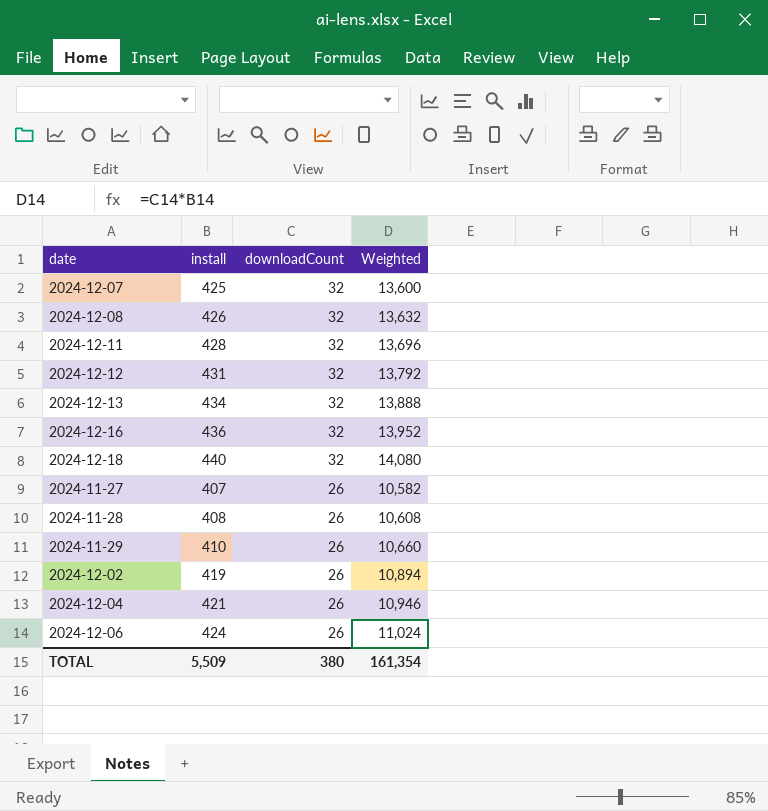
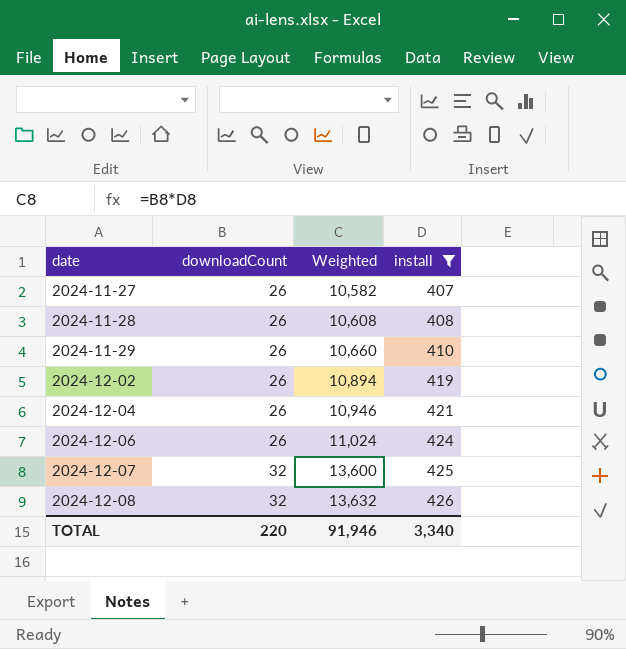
filter: none -> install <= 426
row order: downloadCount descending -> date ascending
column install | position: 2 -> 4
TOTAL | downloadCount: 380 -> 220
TOTAL | Weighted: 161,354 -> 91,946
TOTAL | install: 5,509 -> 3,340

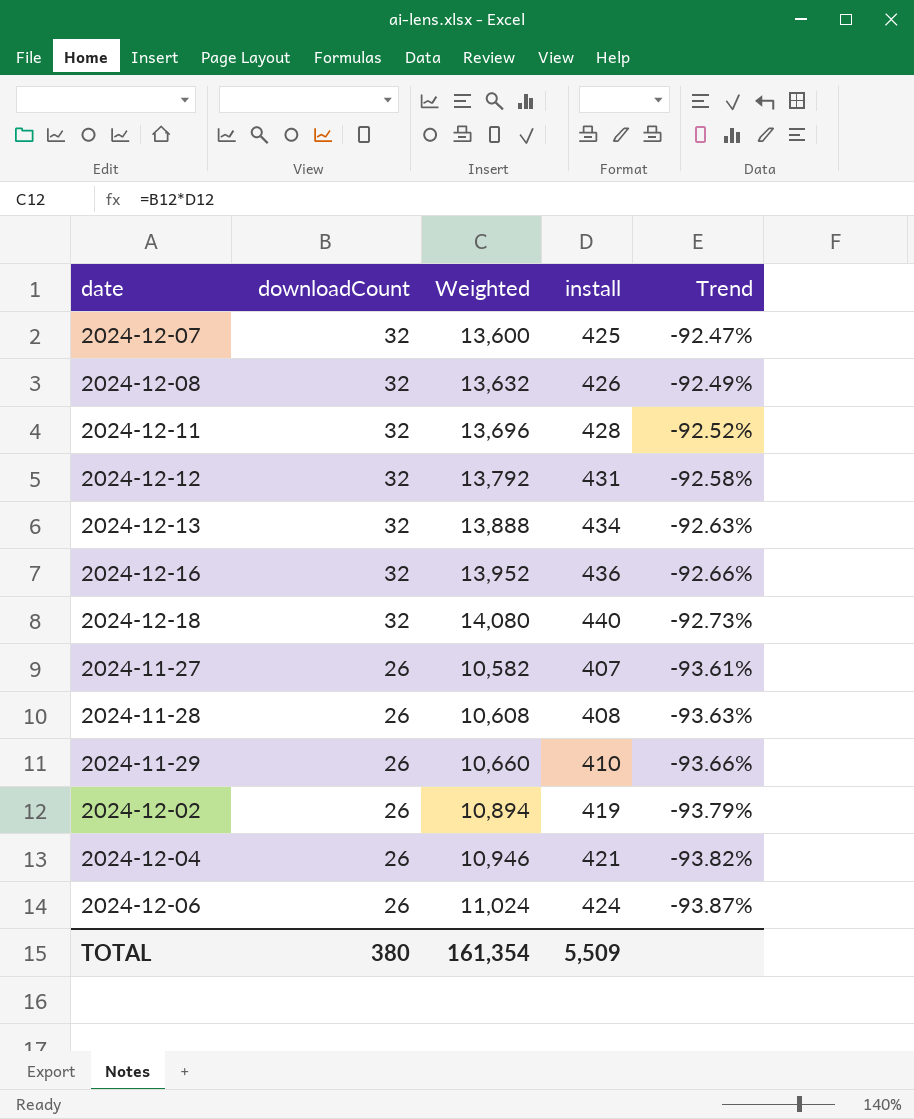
filter: install <= 426 -> none
row order: date ascending -> downloadCount descending
column Trend | formula: none -> ([downloadCount] - [install]) / [install]
TOTAL | downloadCount: 220 -> 380
TOTAL | Weighted: 91,946 -> 161,354
TOTAL | install: 3,340 -> 5,509

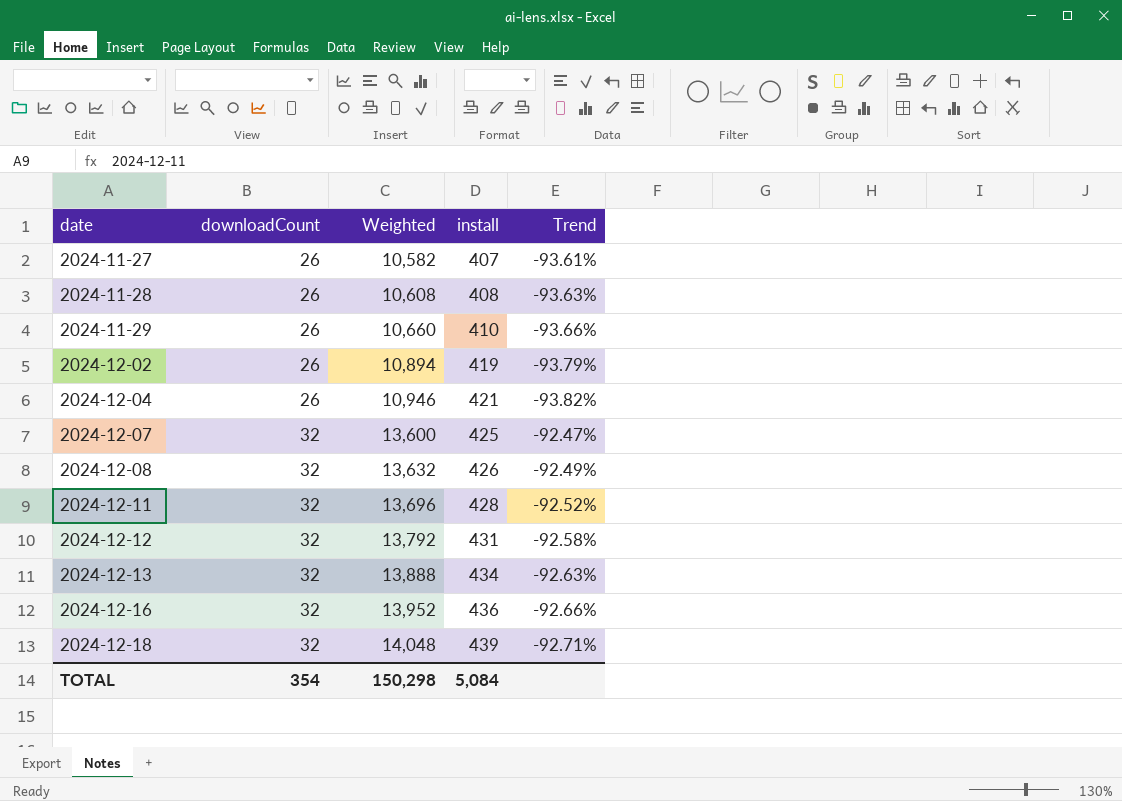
row order: downloadCount descending -> date ascending
row 2024-12-06: 26 | 11,024 | 424 | -93.87% -> none
2024-12-18 | Weighted: 14,080 -> 14,048
2024-12-18 | install: 440 -> 439
2024-12-18 | Trend: -92.73% -> -92.71%
TOTAL | downloadCount: 380 -> 354
TOTAL | Weighted: 161,354 -> 150,298
TOTAL | install: 5,509 -> 5,084

